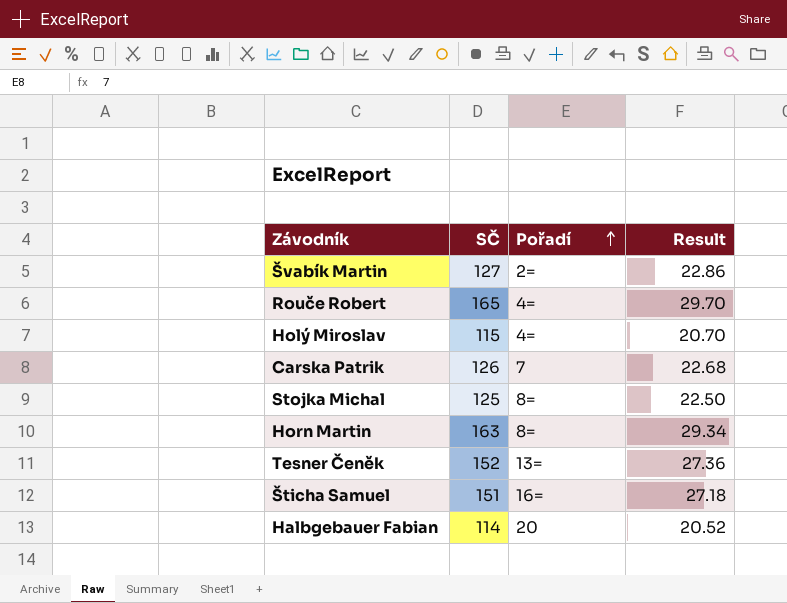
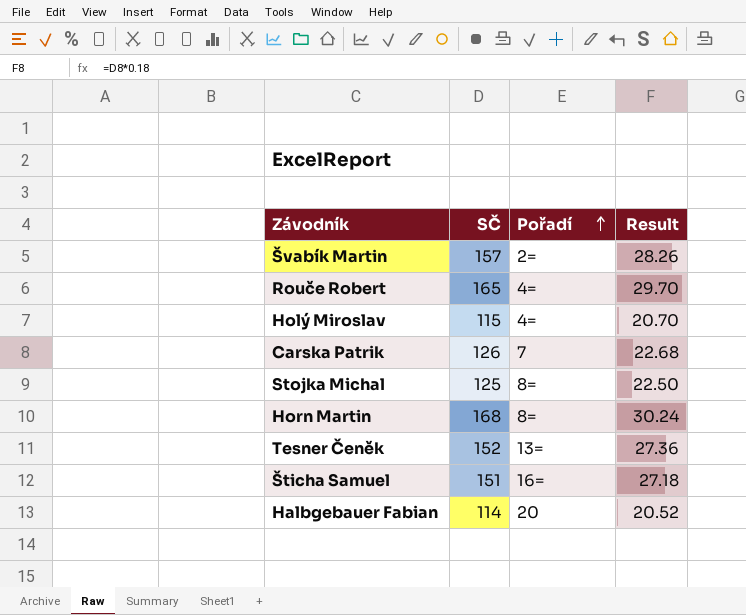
Švabík Martin | SČ: 127 -> 157
Švabík Martin | Result: 22.86 -> 28.26
Horn Martin | SČ: 163 -> 168
Horn Martin | Result: 29.34 -> 30.24

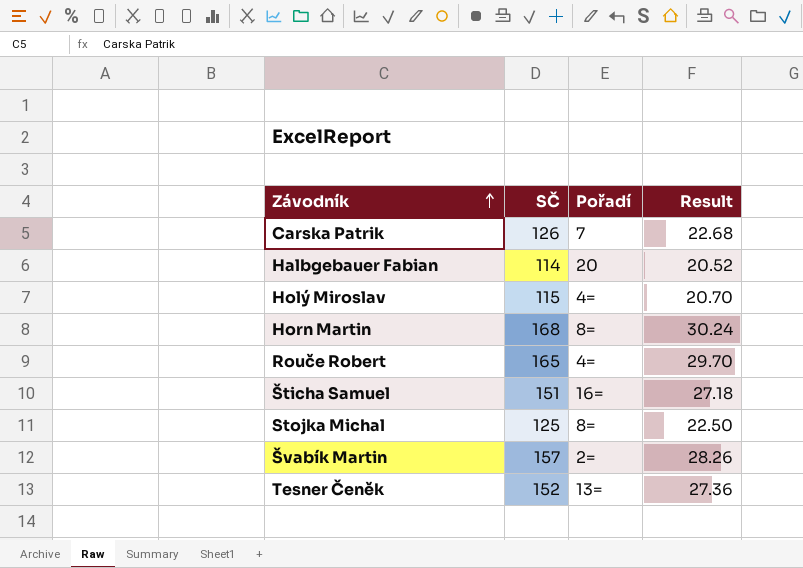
row order: Pořadí ascending -> Závodník ascending

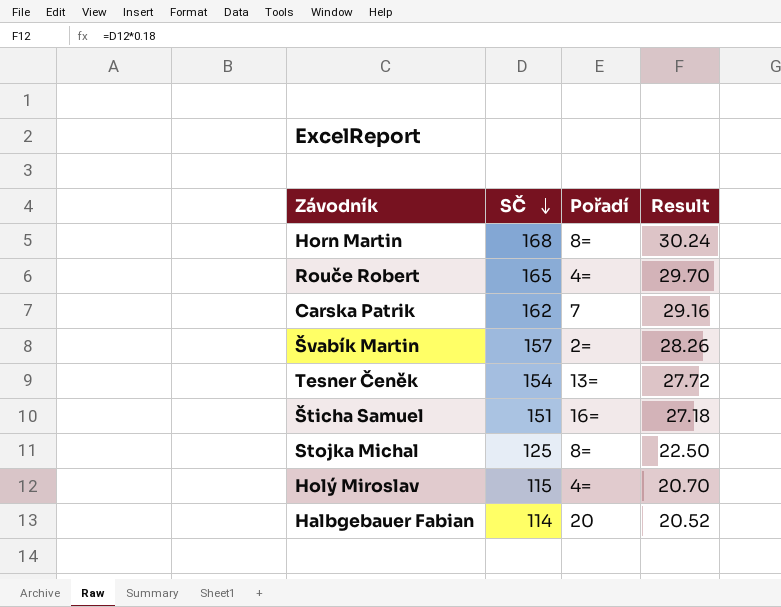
row order: Závodník ascending -> SČ descending
Carska Patrik | SČ: 126 -> 162
Carska Patrik | Result: 22.68 -> 29.16
Tesner Čeněk | SČ: 152 -> 154
Tesner Čeněk | Result: 27.36 -> 27.72

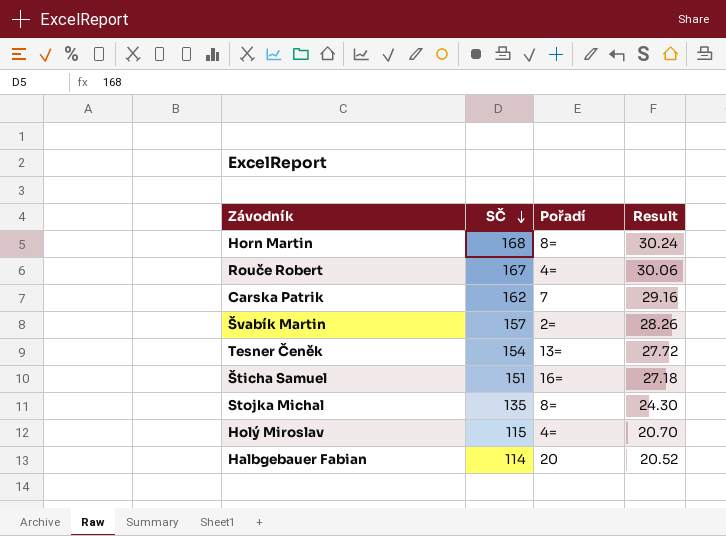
Rouče Robert | SČ: 165 -> 167
Rouče Robert | Result: 29.70 -> 30.06
Stojka Michal | SČ: 125 -> 135
Stojka Michal | Result: 22.50 -> 24.30

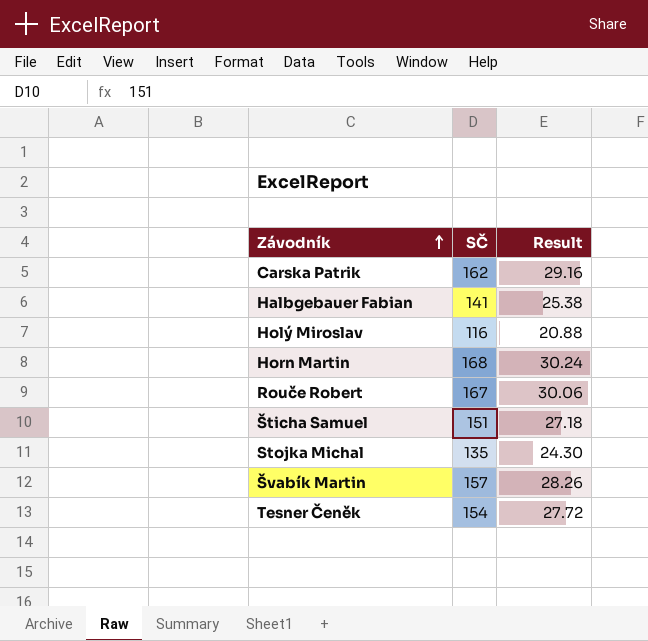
row order: SČ descending -> Závodník ascending
column Pořadí | position: 3 -> none
Halbgebauer Fabian | SČ: 114 -> 141
Halbgebauer Fabian | Result: 20.52 -> 25.38
Holý Miroslav | SČ: 115 -> 116
Holý Miroslav | Result: 20.70 -> 20.88

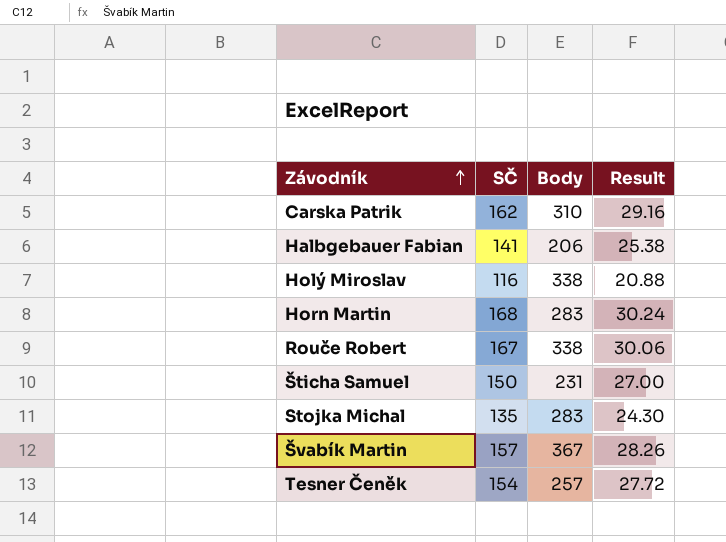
column Body | position: none -> 3
Šticha Samuel | SČ: 151 -> 150
Šticha Samuel | Result: 27.18 -> 27.00

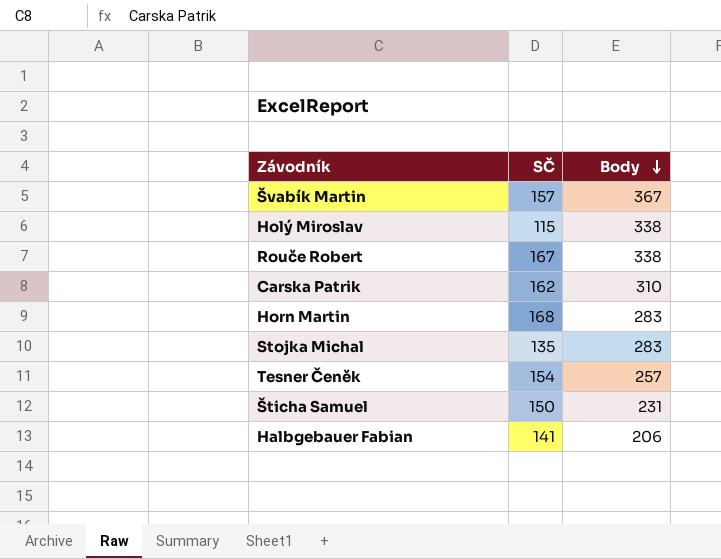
row order: Závodník ascending -> Body descending
column Result | formula: [SČ] * 0.18 -> none
Holý Miroslav | SČ: 116 -> 115

